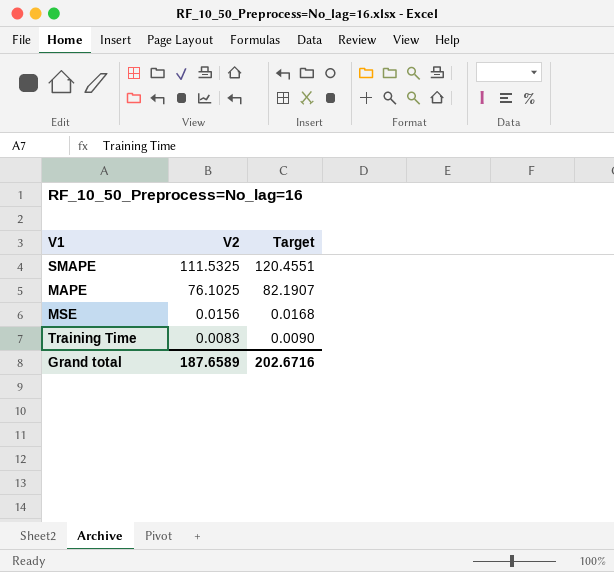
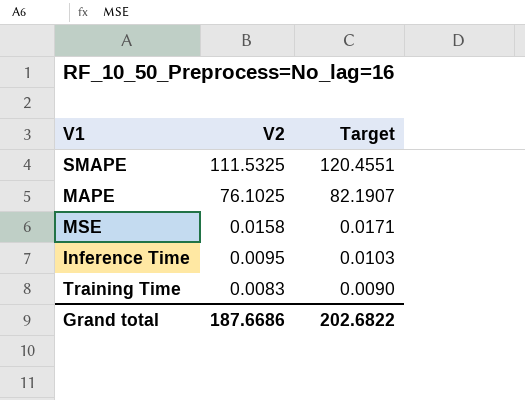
MSE | V2: 0.0156 -> 0.0158
MSE | Target: 0.0168 -> 0.0171
row Inference Time: none -> 0.0095 | 0.0103
Grand total | V2: 187.6589 -> 187.6686
Grand total | Target: 202.6716 -> 202.6822

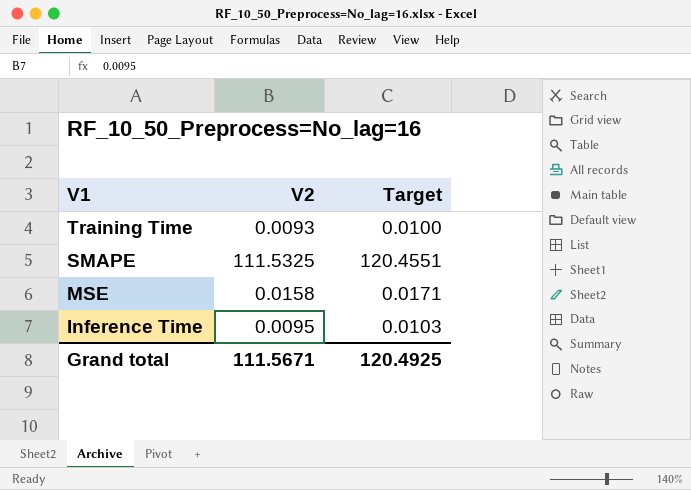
row order: V2 descending -> V1 descending
row MAPE: 76.1025 | 82.1907 -> none
Training Time | V2: 0.0083 -> 0.0093
Training Time | Target: 0.0090 -> 0.0100
Grand total | V2: 187.6686 -> 111.5671
Grand total | Target: 202.6822 -> 120.4925

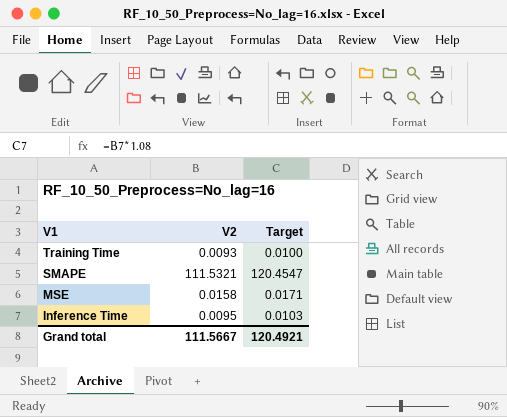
SMAPE | V2: 111.5325 -> 111.5321
SMAPE | Target: 120.4551 -> 120.4547
Grand total | V2: 111.5671 -> 111.5667
Grand total | Target: 120.4925 -> 120.4921

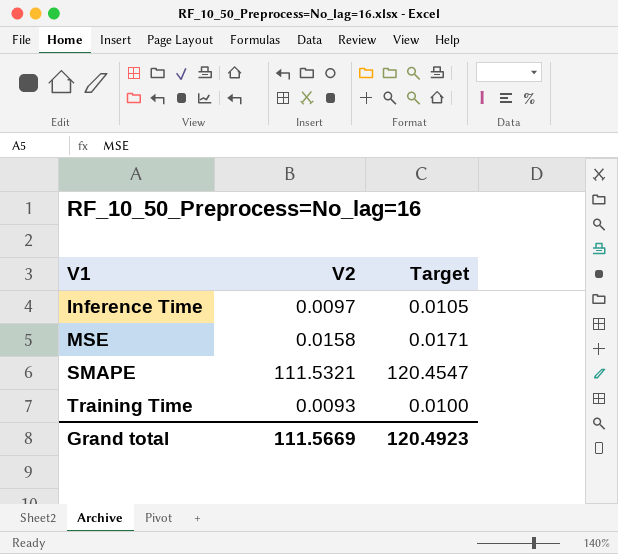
row order: V1 descending -> V1 ascending
Inference Time | V2: 0.0095 -> 0.0097
Inference Time | Target: 0.0103 -> 0.0105
Grand total | V2: 111.5667 -> 111.5669
Grand total | Target: 120.4921 -> 120.4923

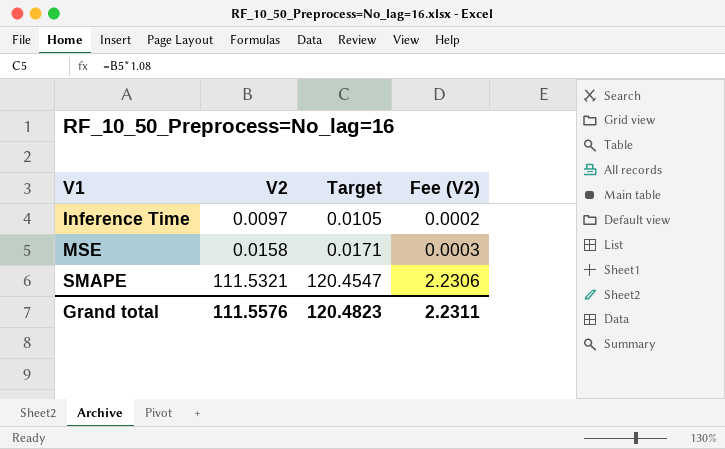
column Fee (V2) | formula: none -> [V2] * 0.02
row Training Time: 0.0093 | 0.0100 -> none
Grand total | V2: 111.5669 -> 111.5576
Grand total | Target: 120.4923 -> 120.4823

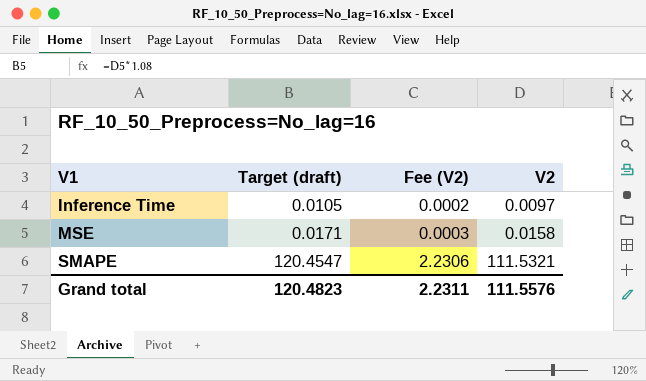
column name: Target -> Target (draft)
column V2 | position: 2 -> 4

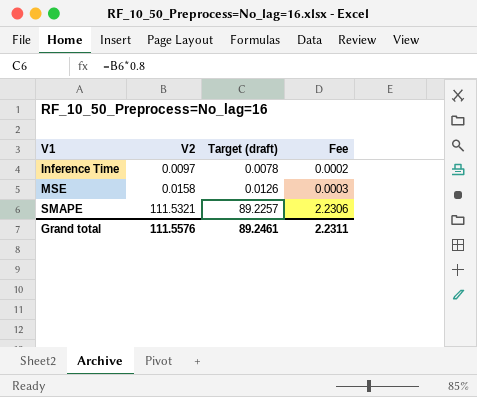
column V2 | position: 4 -> 2
column Target (draft) | formula: [V2] * 1.08 -> [V2] * 0.8
column name: Fee (V2) -> Fee
Grand total | Target (draft): 120.4823 -> 89.2461

